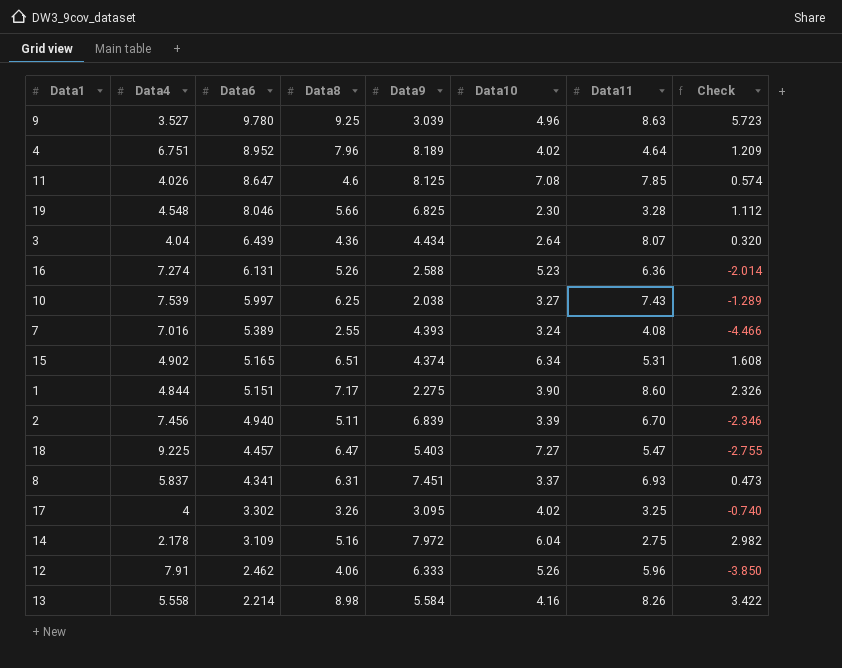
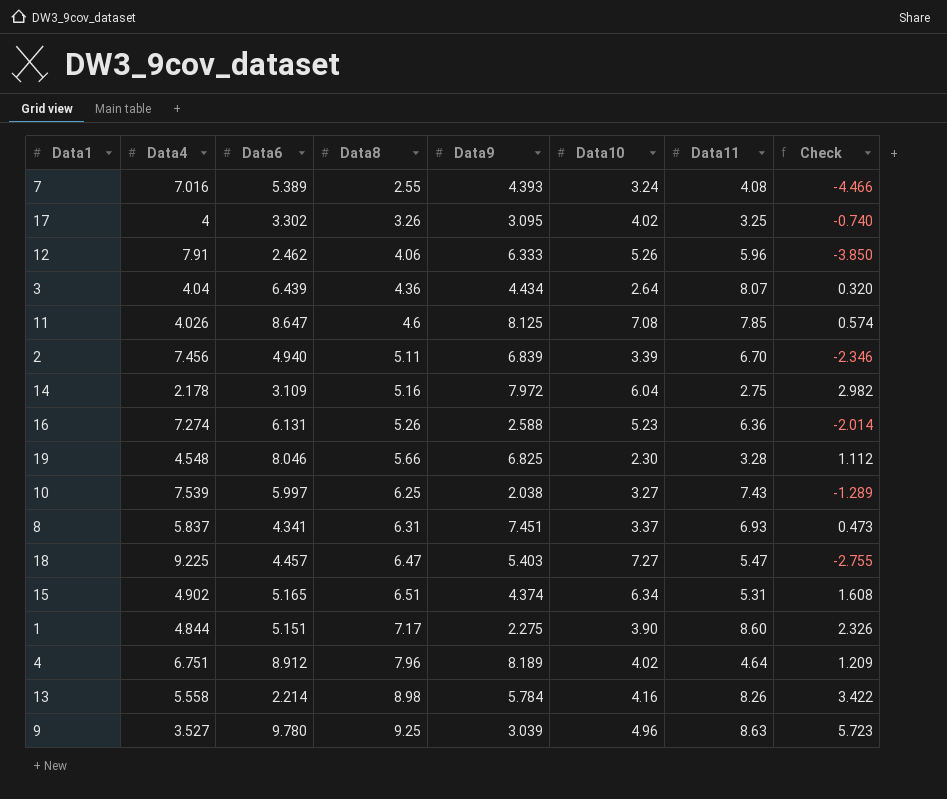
row order: Data6 descending -> Data8 ascending
4 | Data6: 8.952 -> 8.912
13 | Data9: 5.584 -> 5.784

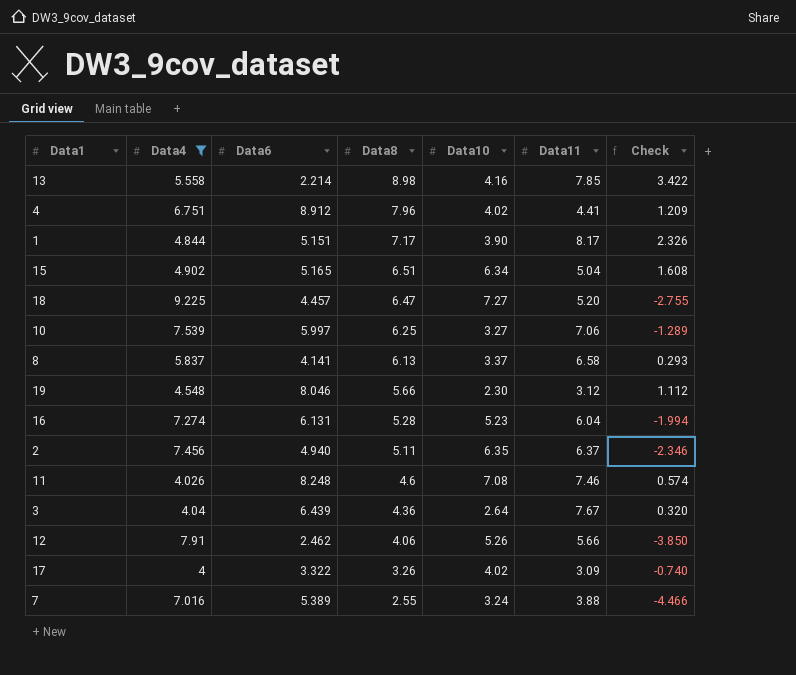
filter: none -> Data4 >= 4
row order: Data8 ascending -> Data8 descending
column Data9 | position: 5 -> none
13 | Data11: 8.26 -> 7.85
4 | Data11: 4.64 -> 4.41
1 | Data11: 8.60 -> 8.17
15 | Data11: 5.31 -> 5.04
18 | Data11: 5.47 -> 5.20
10 | Data11: 7.43 -> 7.06
8 | Data6: 4.341 -> 4.141
8 | Data8: 6.31 -> 6.13
8 | Data11: 6.93 -> 6.58
8 | Check: 0.473 -> 0.293
19 | Data11: 3.28 -> 3.12
16 | Data8: 5.26 -> 5.28
16 | Data11: 6.36 -> 6.04
16 | Check: -2.014 -> -1.994
2 | Data10: 3.39 -> 6.35
2 | Data11: 6.70 -> 6.37
11 | Data6: 8.647 -> 8.248
11 | Data11: 7.85 -> 7.46
3 | Data11: 8.07 -> 7.67
12 | Data11: 5.96 -> 5.66
17 | Data6: 3.302 -> 3.322
17 | Data11: 3.25 -> 3.09
7 | Data11: 4.08 -> 3.88

